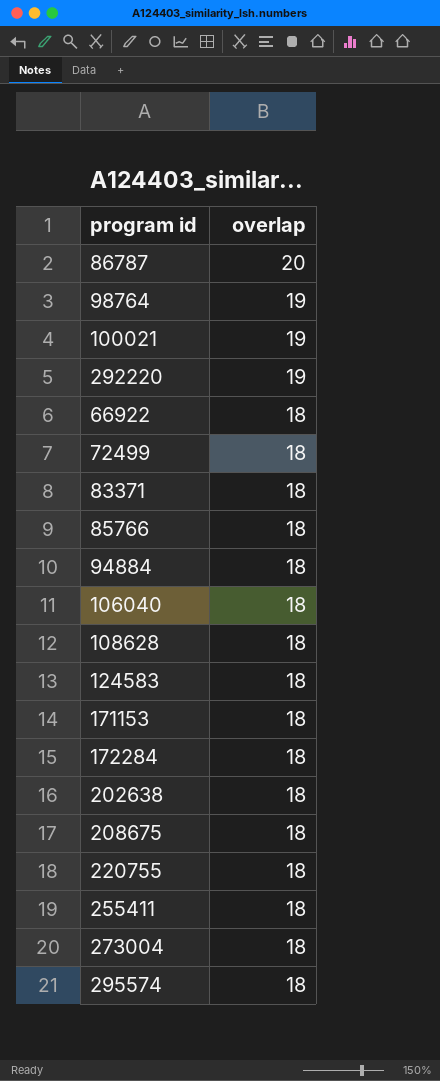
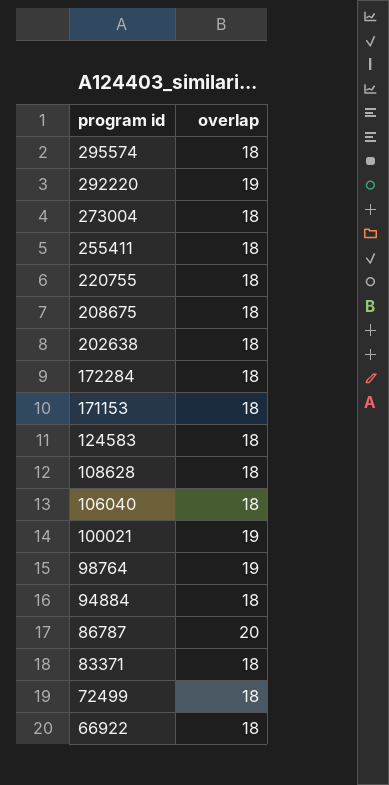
row order: overlap descending -> program id descending
row 85766: 18 -> none

